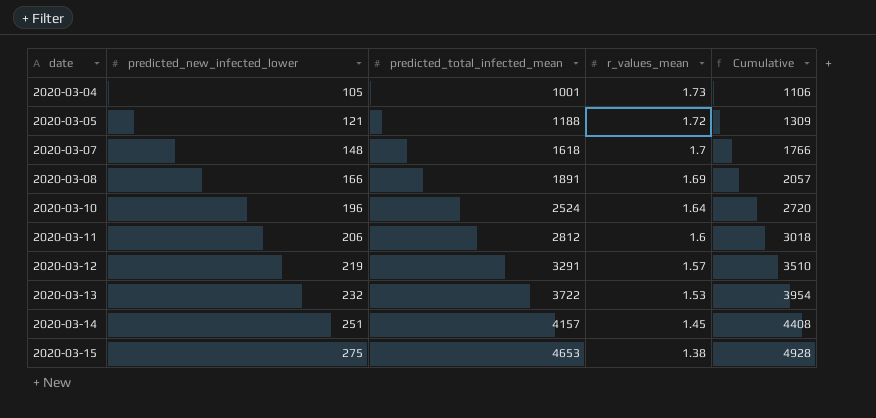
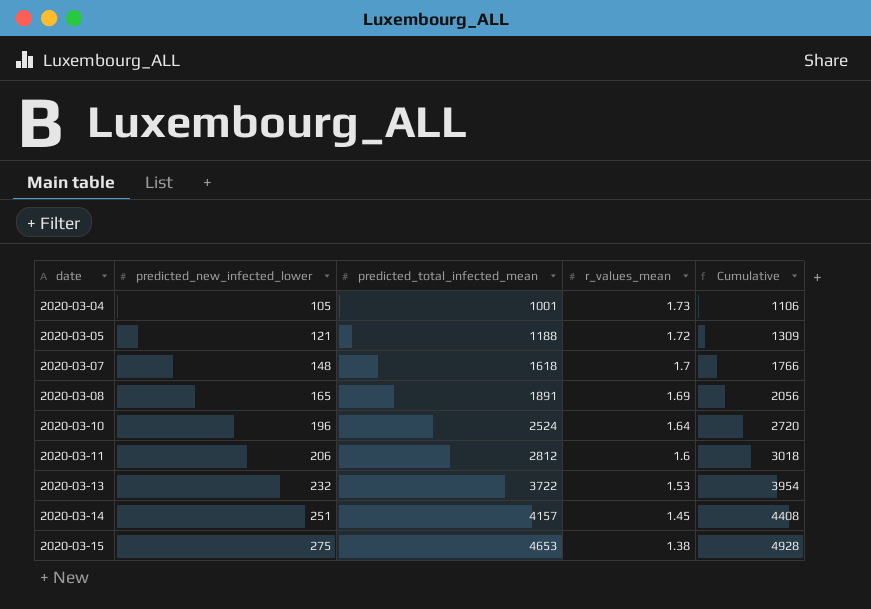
row 2020-03-12: 219 | 3291 | 1.57 | 3510 -> none
2020-03-08 | predicted_new_infected_lower: 166 -> 165
2020-03-08 | Cumulative: 2057 -> 2056

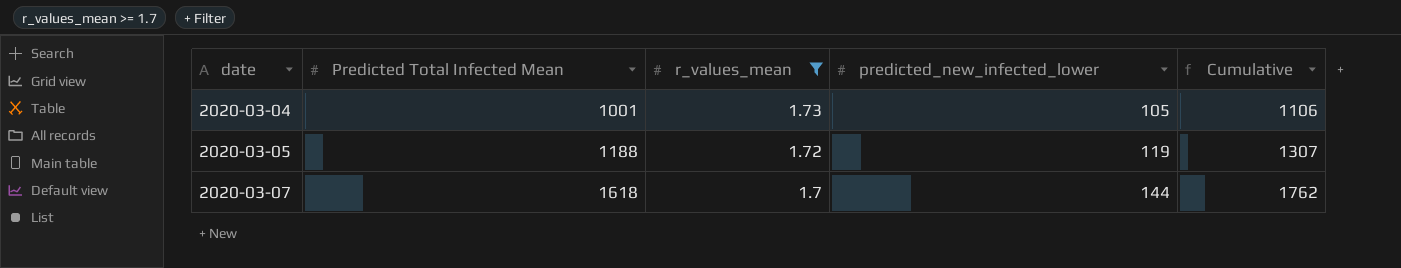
filter: none -> r_values_mean >= 1.7
column name: predicted_total_infected_mean -> Predicted Total Infected Mean
column predicted_new_infected_lower | position: 2 -> 4
2020-03-05 | predicted_new_infected_lower: 121 -> 119
2020-03-05 | Cumulative: 1309 -> 1307
2020-03-07 | predicted_new_infected_lower: 148 -> 144
2020-03-07 | Cumulative: 1766 -> 1762

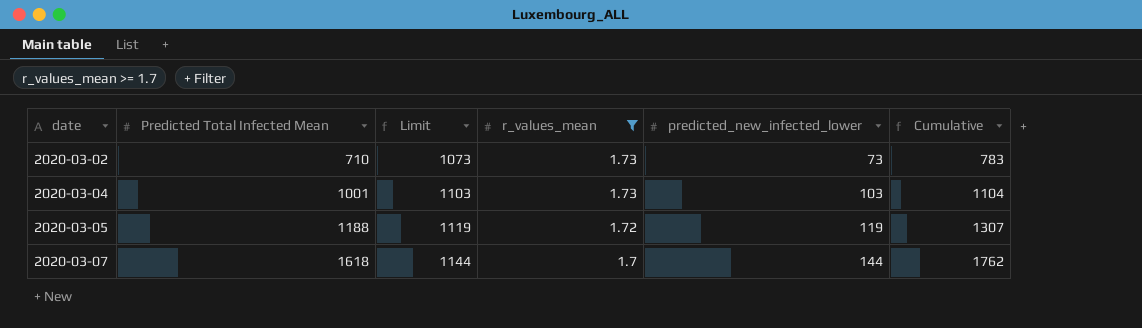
column Limit | formula: none -> [predicted_new_infected_lower] + 1000
row 2020-03-02: none -> 710 | 1073 | 1.73 | 73 | 783
2020-03-04 | predicted_new_infected_lower: 105 -> 103
2020-03-04 | Cumulative: 1106 -> 1104

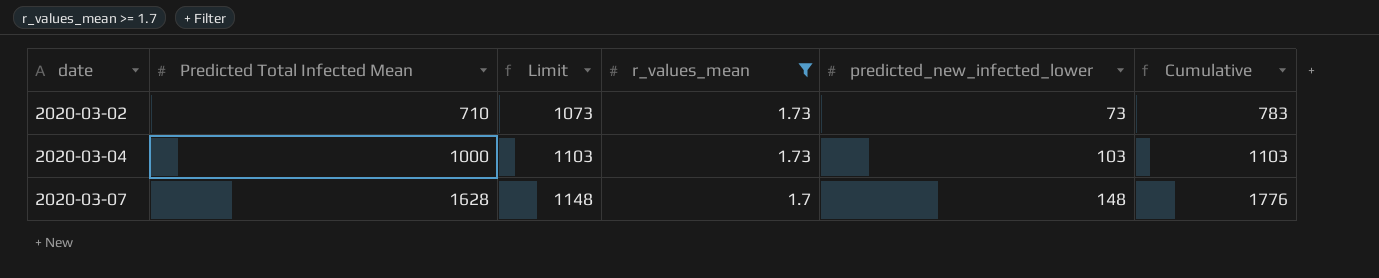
row 2020-03-05: 1188 | 1119 | 1.72 | 119 | 1307 -> none
2020-03-04 | Predicted Total Infected Mean: 1001 -> 1000
2020-03-04 | Cumulative: 1104 -> 1103
2020-03-07 | Predicted Total Infected Mean: 1618 -> 1628
2020-03-07 | Limit: 1144 -> 1148
2020-03-07 | predicted_new_infected_lower: 144 -> 148
2020-03-07 | Cumulative: 1762 -> 1776

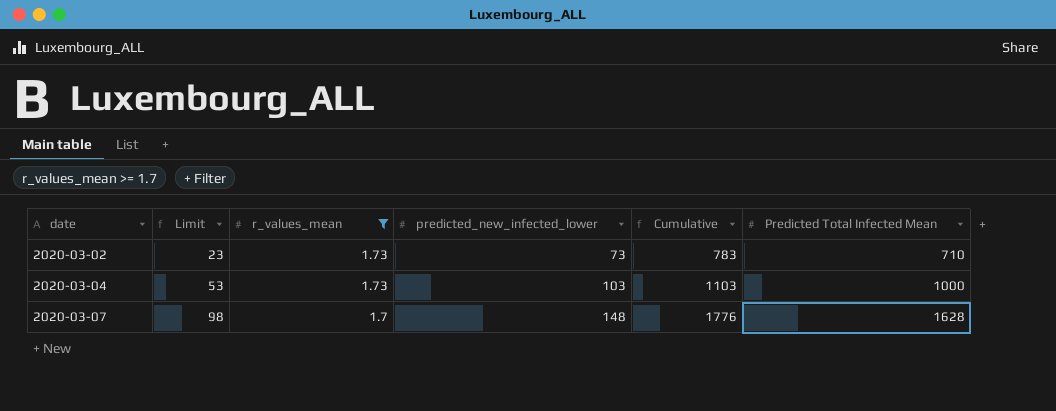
column Limit | formula: [predicted_new_infected_lower] + 1000 -> [predicted_new_infected_lower] - 50
column Predicted Total Infected Mean | position: 2 -> 6

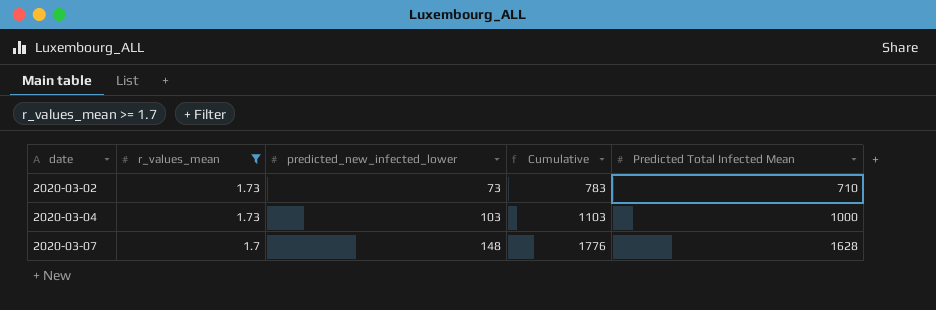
column Limit | formula: [predicted_new_infected_lower] - 50 -> none

